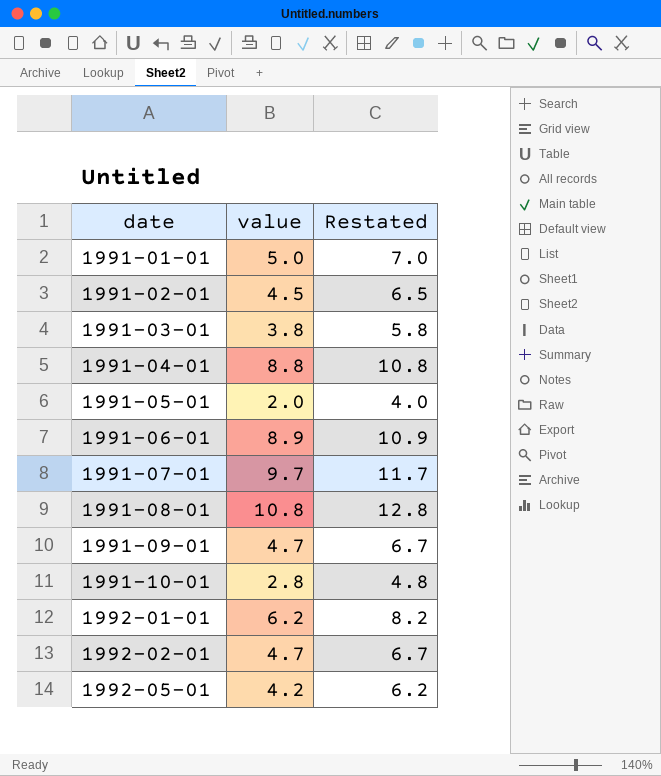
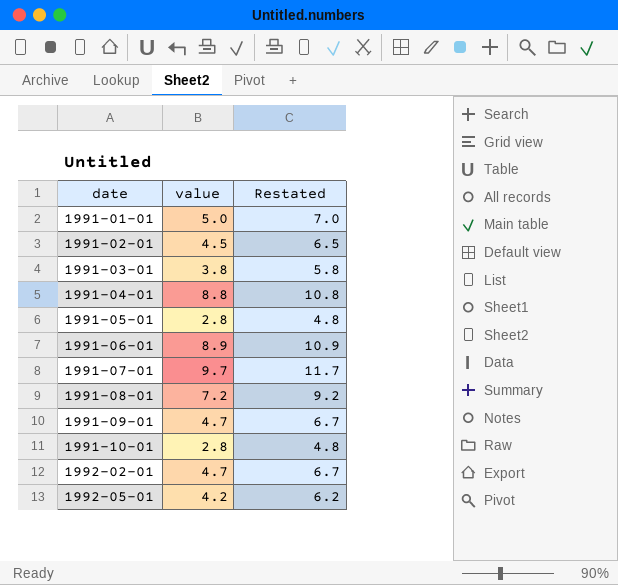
row 1992-01-01: 6.2 | 8.2 -> none
1991-05-01 | value: 2.0 -> 2.8
1991-05-01 | Restated: 4.0 -> 4.8
1991-08-01 | value: 10.8 -> 7.2
1991-08-01 | Restated: 12.8 -> 9.2

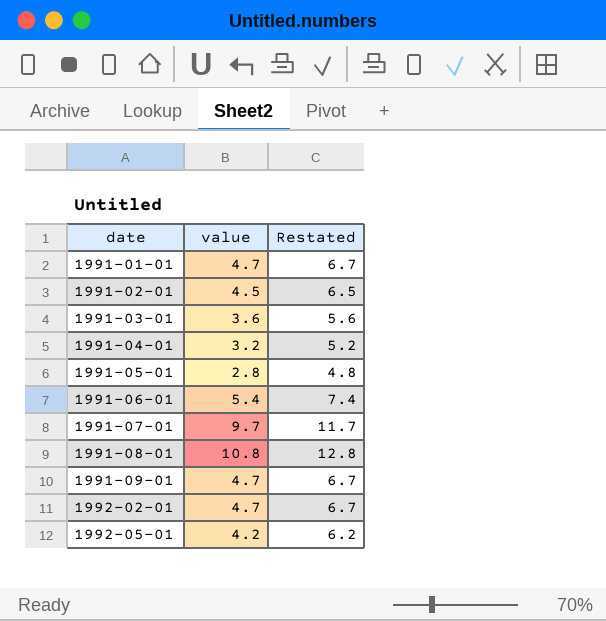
row 1991-10-01: 2.8 | 4.8 -> none
1991-01-01 | value: 5.0 -> 4.7
1991-01-01 | Restated: 7.0 -> 6.7
1991-03-01 | value: 3.8 -> 3.6
1991-03-01 | Restated: 5.8 -> 5.6
1991-04-01 | value: 8.8 -> 3.2
1991-04-01 | Restated: 10.8 -> 5.2
1991-06-01 | value: 8.9 -> 5.4
1991-06-01 | Restated: 10.9 -> 7.4
1991-08-01 | value: 7.2 -> 10.8
1991-08-01 | Restated: 9.2 -> 12.8

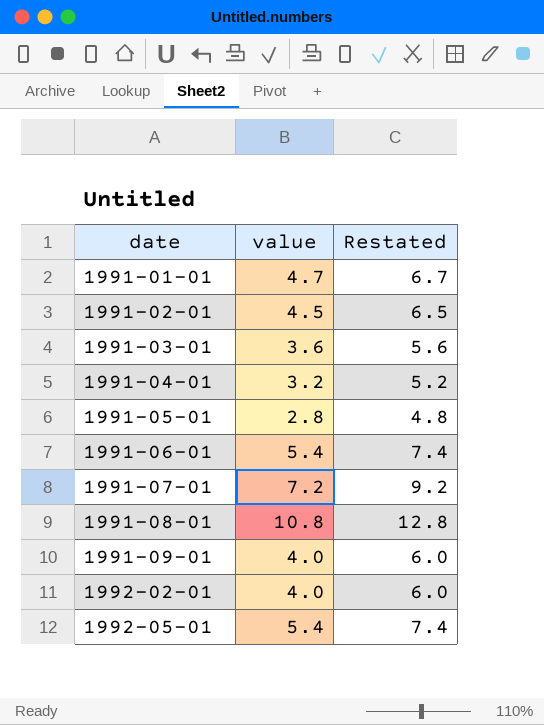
1991-07-01 | value: 9.7 -> 7.2
1991-07-01 | Restated: 11.7 -> 9.2
1991-09-01 | value: 4.7 -> 4.0
1991-09-01 | Restated: 6.7 -> 6.0
1992-02-01 | value: 4.7 -> 4.0
1992-02-01 | Restated: 6.7 -> 6.0
1992-05-01 | value: 4.2 -> 5.4
1992-05-01 | Restated: 6.2 -> 7.4

